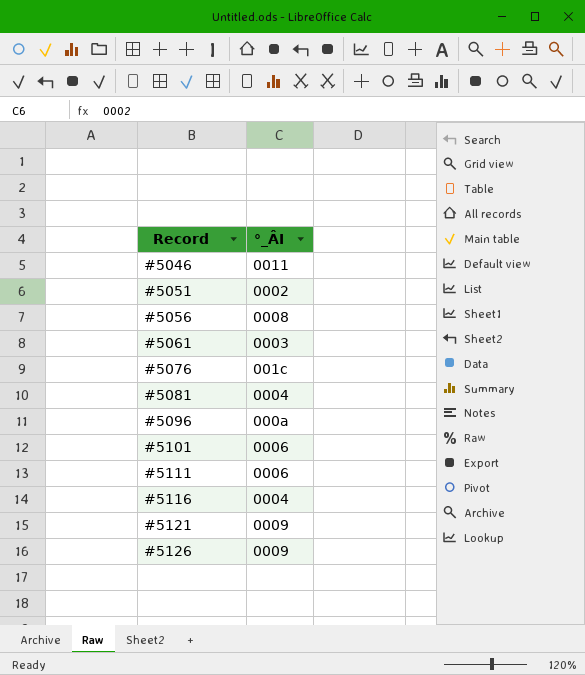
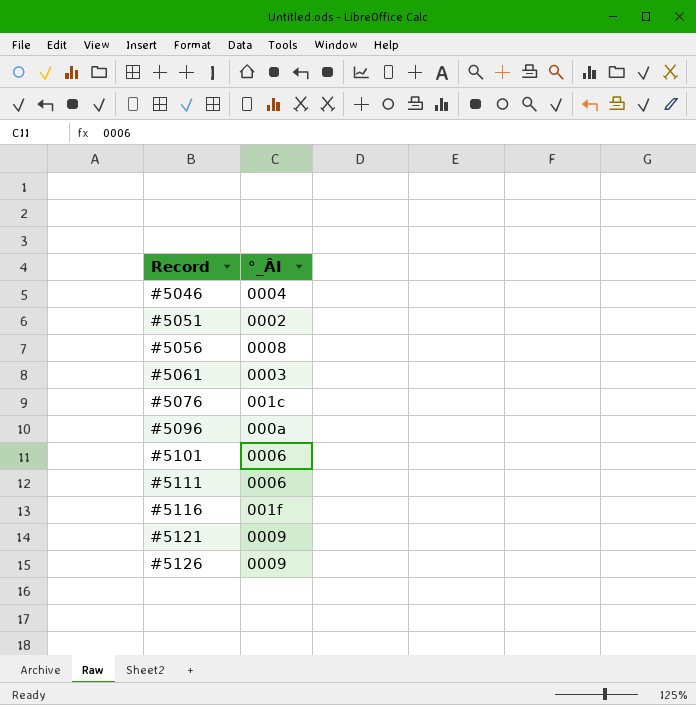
row #5081: 0004 -> none
#5046 | °_ÂI: 0011 -> 0004
#5116 | °_ÂI: 0004 -> 001f

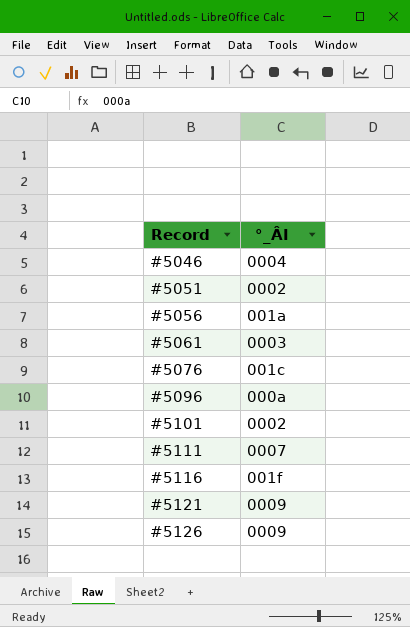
#5056 | °_ÂI: 0008 -> 001a
#5101 | °_ÂI: 0006 -> 0002
#5111 | °_ÂI: 0006 -> 0007

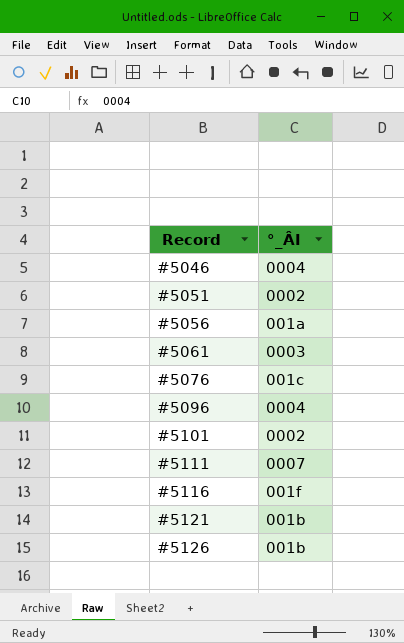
#5096 | °_ÂI: 000a -> 0004
#5121 | °_ÂI: 0009 -> 001b
#5126 | °_ÂI: 0009 -> 001b

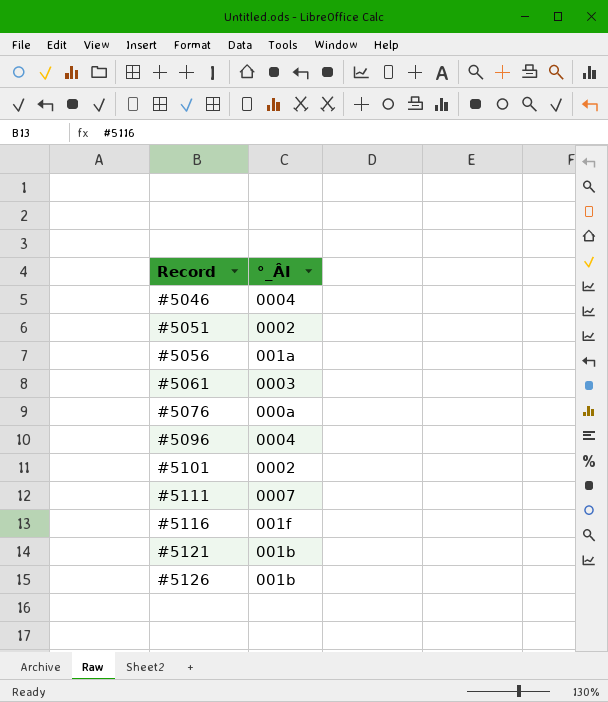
#5076 | °_ÂI: 001c -> 000a

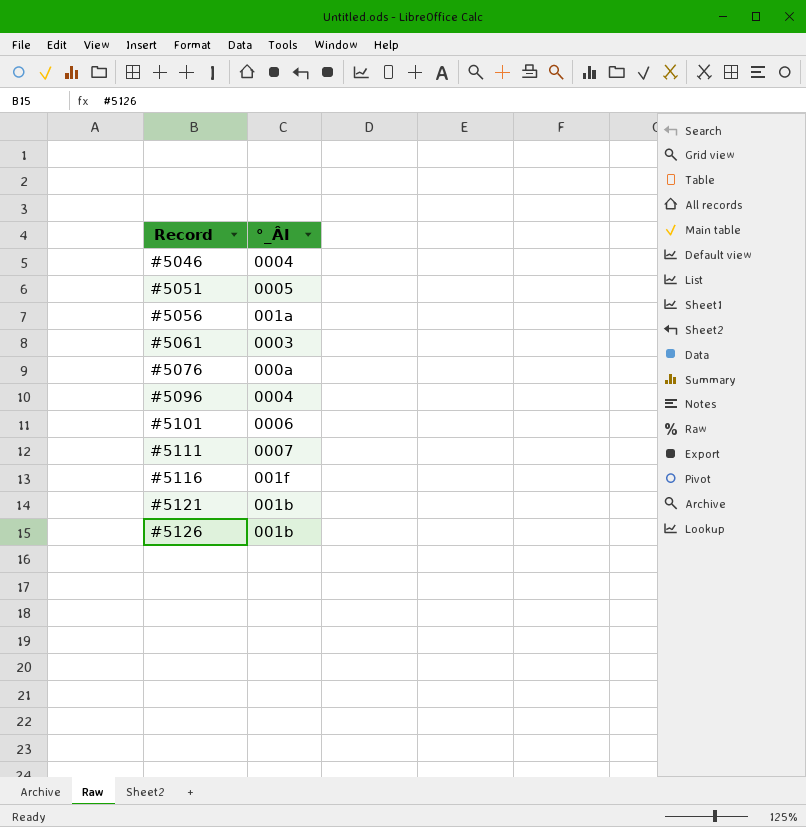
#5051 | °_ÂI: 0002 -> 0005
#5101 | °_ÂI: 0002 -> 0006

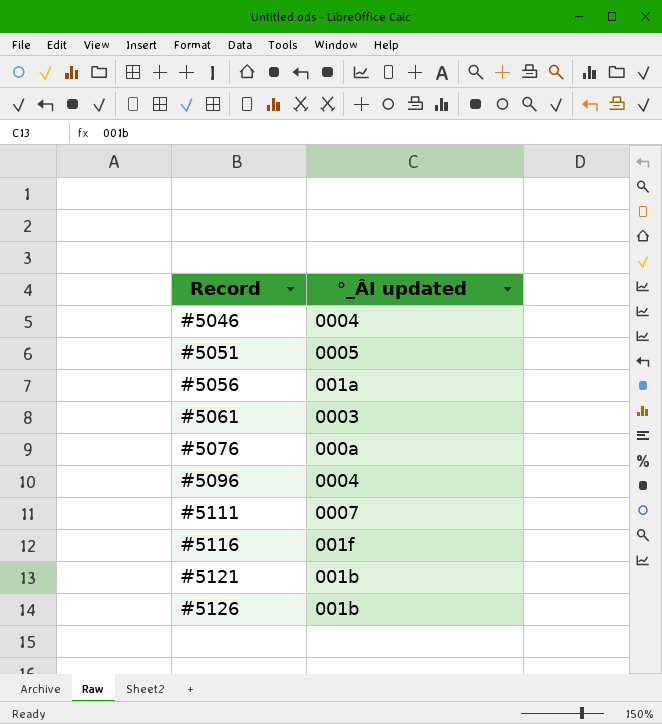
column name: °_ÂI -> °_ÂI updated
row #5101: 0006 -> none

